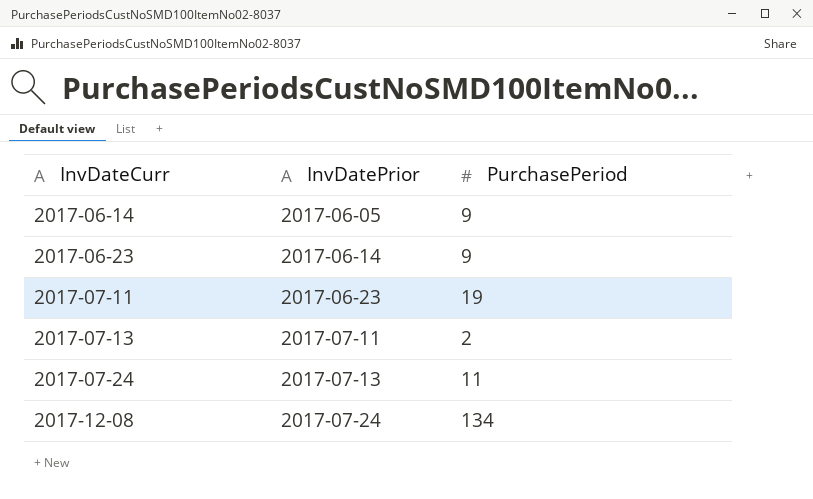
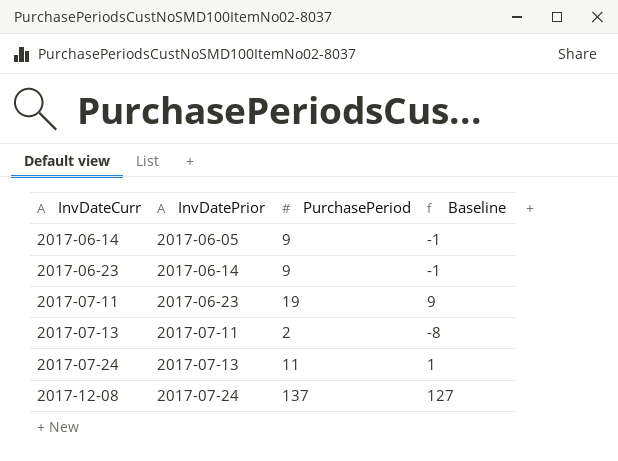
column Baseline | formula: none -> [PurchasePeriod] - 10
2017-12-08 | PurchasePeriod: 134 -> 137

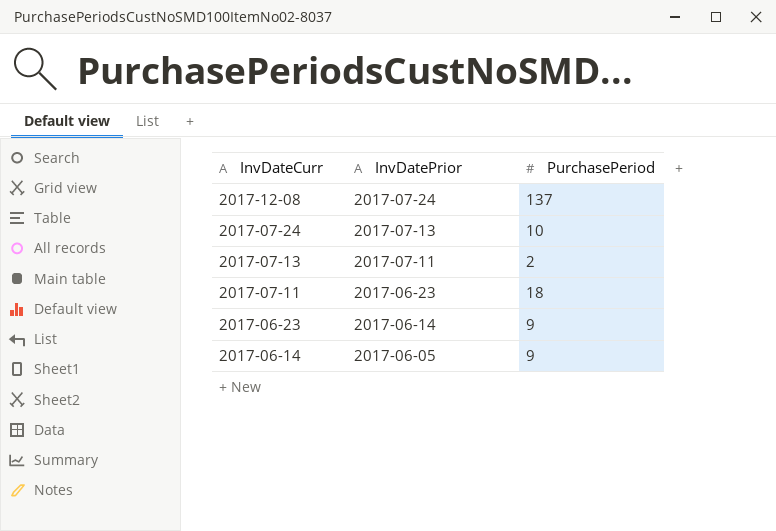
row order: InvDateCurr ascending -> InvDateCurr descending
column Baseline | formula: [PurchasePeriod] - 10 -> none
2017-07-24 | PurchasePeriod: 11 -> 10
2017-07-11 | PurchasePeriod: 19 -> 18

